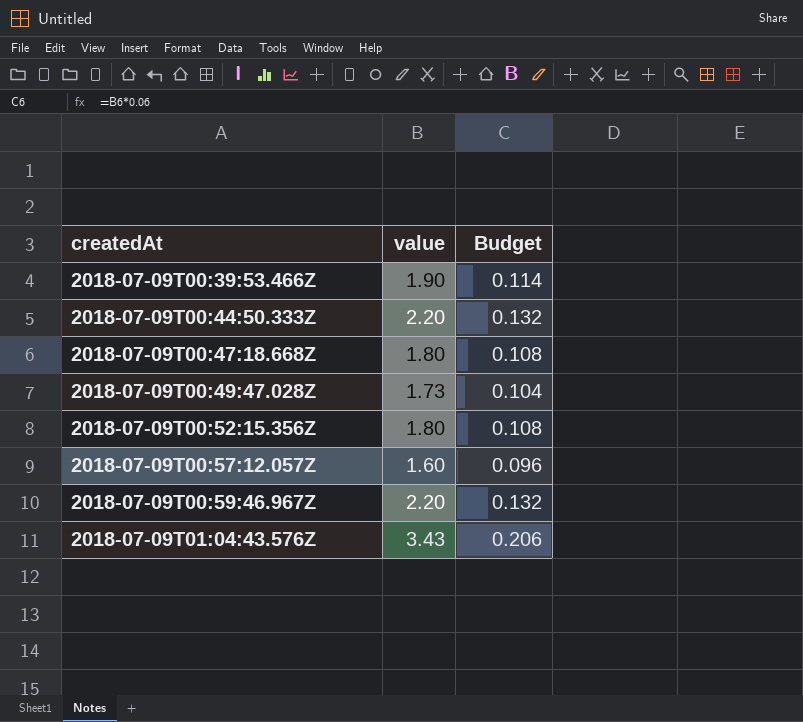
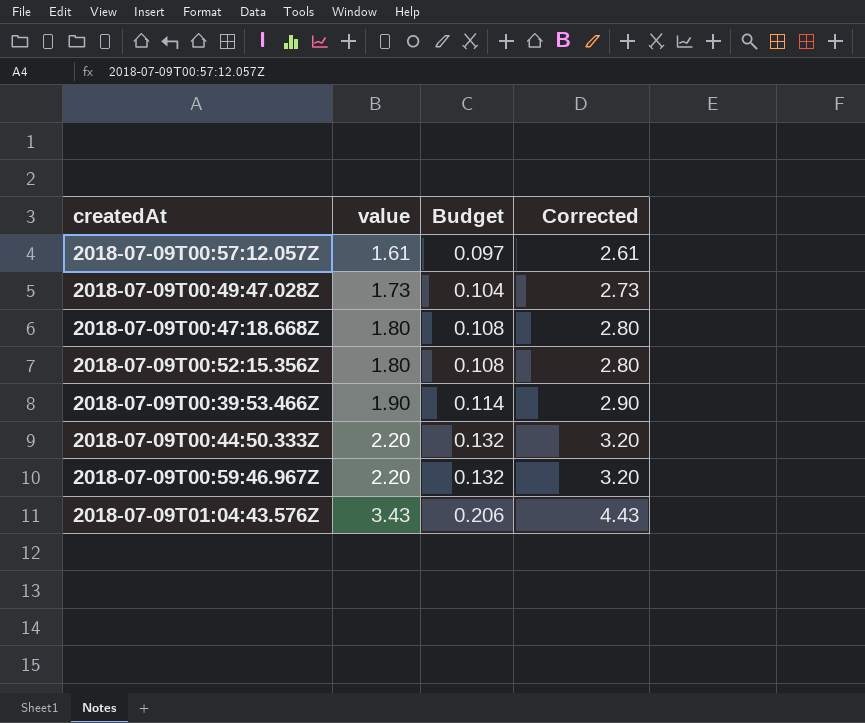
row order: createdAt ascending -> value ascending
column Corrected | formula: none -> [value] + 1
2018-07-09T00:57:12.057Z | value: 1.60 -> 1.61
2018-07-09T00:57:12.057Z | Budget: 0.096 -> 0.097

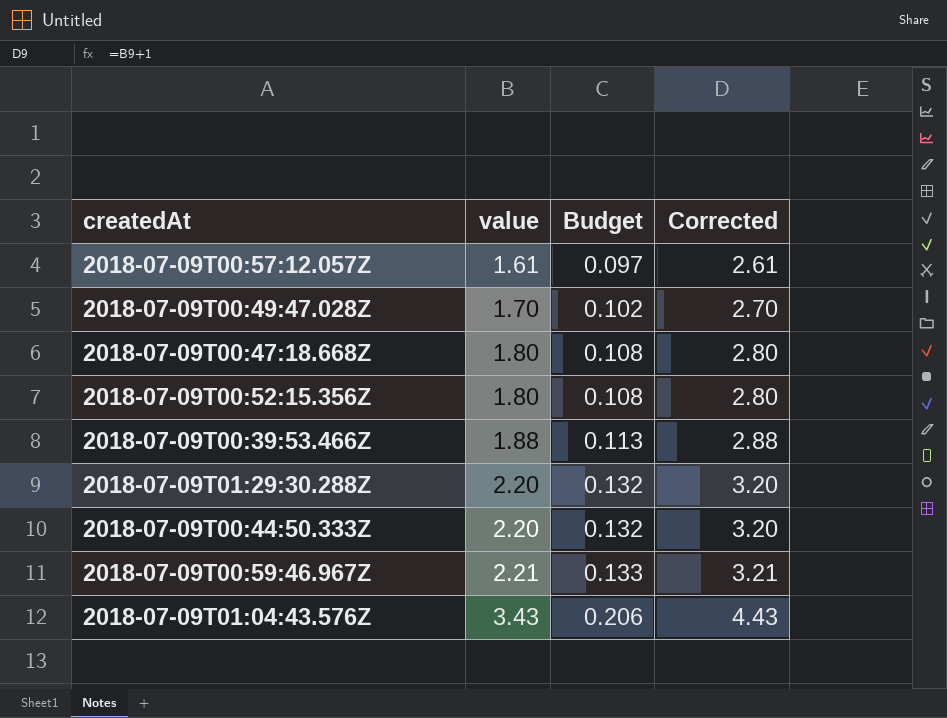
2018-07-09T00:49:47.028Z | value: 1.73 -> 1.70
2018-07-09T00:49:47.028Z | Budget: 0.104 -> 0.102
2018-07-09T00:49:47.028Z | Corrected: 2.73 -> 2.70
2018-07-09T00:39:53.466Z | value: 1.90 -> 1.88
2018-07-09T00:39:53.466Z | Budget: 0.114 -> 0.113
2018-07-09T00:39:53.466Z | Corrected: 2.90 -> 2.88
row 2018-07-09T01:29:30.288Z: none -> 2.20 | 0.132 | 3.20
2018-07-09T00:59:46.967Z | value: 2.20 -> 2.21
2018-07-09T00:59:46.967Z | Budget: 0.132 -> 0.133
2018-07-09T00:59:46.967Z | Corrected: 3.20 -> 3.21

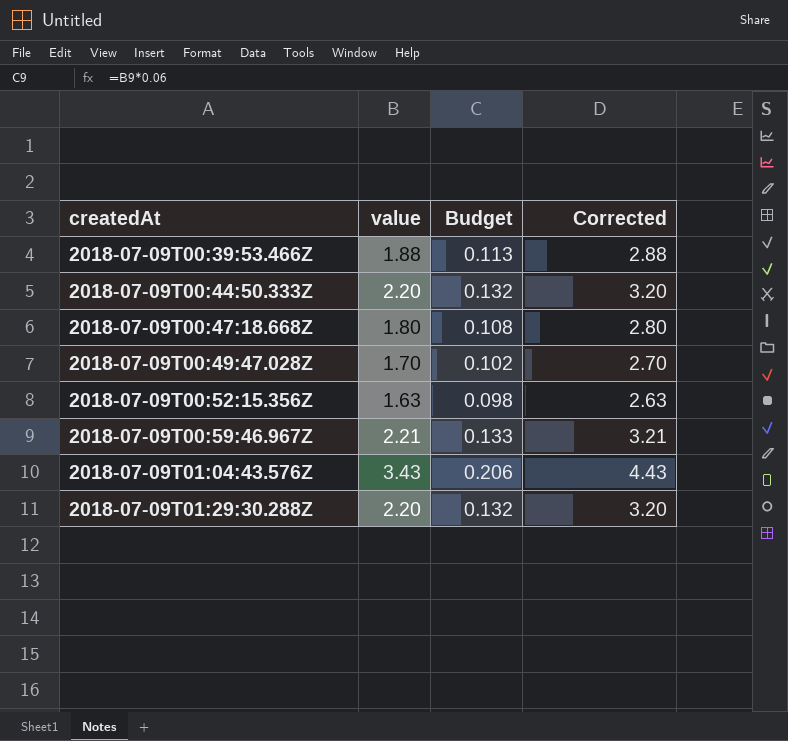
row order: value ascending -> createdAt ascending
row 2018-07-09T00:57:12.057Z: 1.61 | 0.097 | 2.61 -> none
2018-07-09T00:52:15.356Z | value: 1.80 -> 1.63
2018-07-09T00:52:15.356Z | Budget: 0.108 -> 0.098
2018-07-09T00:52:15.356Z | Corrected: 2.80 -> 2.63

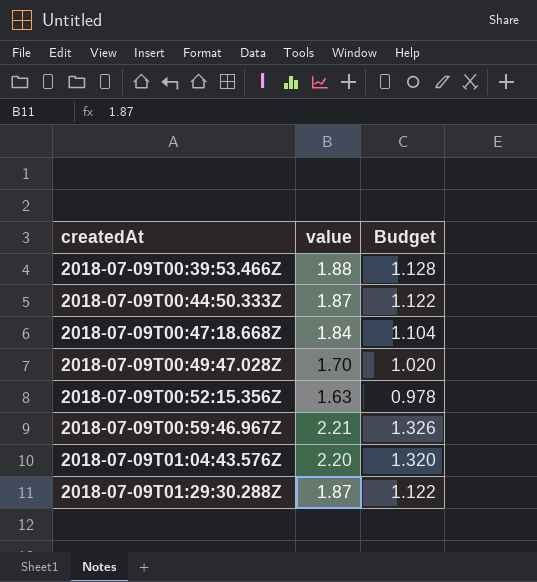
column Corrected | formula: [value] + 1 -> none
column Budget | formula: [value] * 0.06 -> [value] * 0.6
2018-07-09T00:44:50.333Z | value: 2.20 -> 1.87
2018-07-09T00:47:18.668Z | value: 1.80 -> 1.84
2018-07-09T01:04:43.576Z | value: 3.43 -> 2.20
2018-07-09T01:29:30.288Z | value: 2.20 -> 1.87

